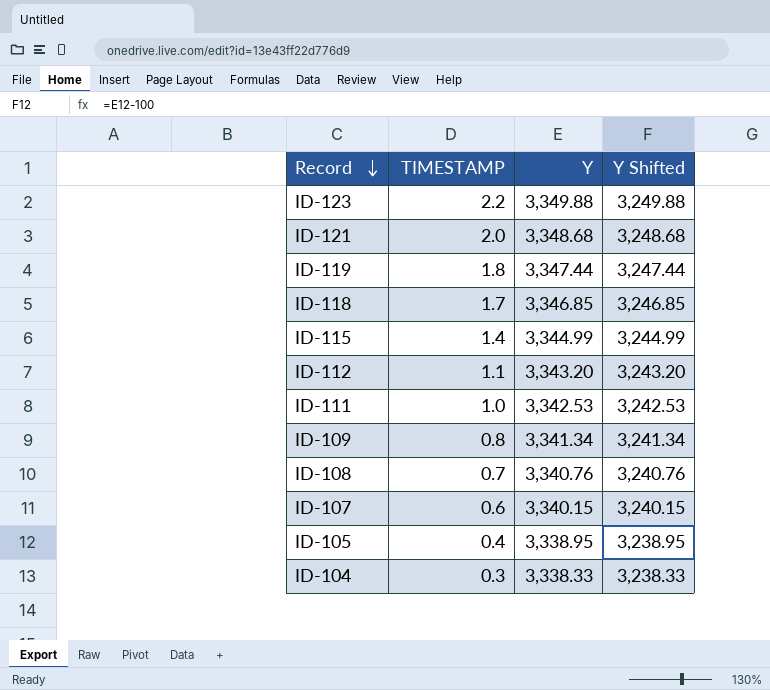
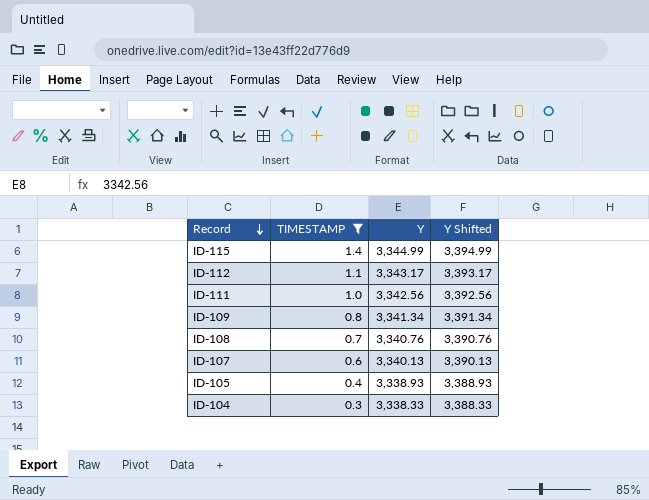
filter: none -> TIMESTAMP <= 1.4
column Y Shifted | formula: [Y] - 100 -> [Y] + 50
ID-112 | Y: 3,343.20 -> 3,343.17
ID-111 | Y: 3,342.53 -> 3,342.56
ID-107 | Y: 3,340.15 -> 3,340.13
ID-105 | Y: 3,338.95 -> 3,338.93

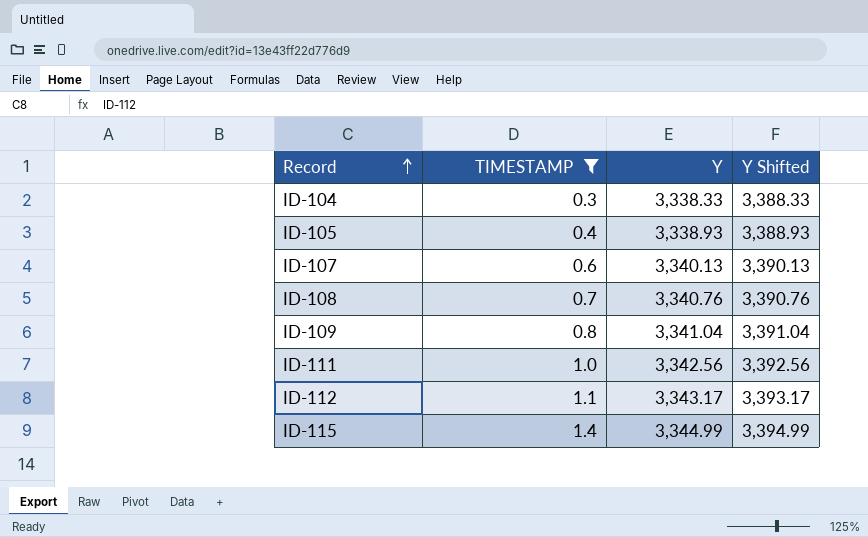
row order: Record descending -> Record ascending
ID-109 | Y: 3,341.34 -> 3,341.04
ID-109 | Y Shifted: 3,391.34 -> 3,391.04

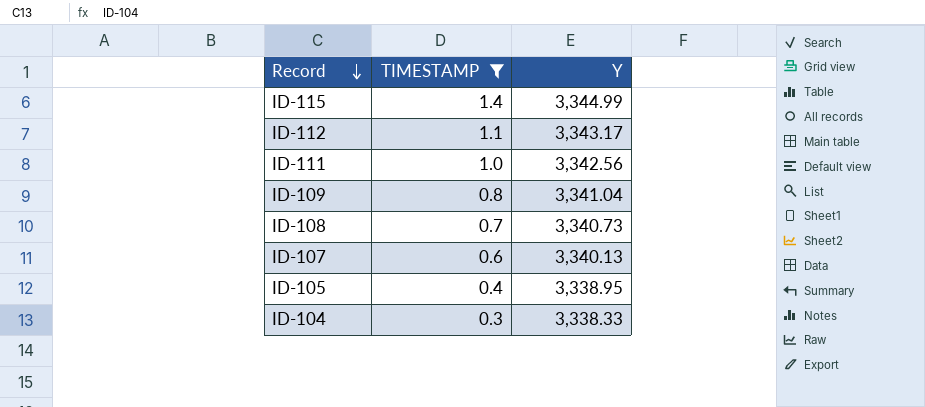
row order: Record ascending -> Record descending
column Y Shifted | formula: [Y] + 50 -> none
ID-108 | Y: 3,340.76 -> 3,340.73
ID-105 | Y: 3,338.93 -> 3,338.95

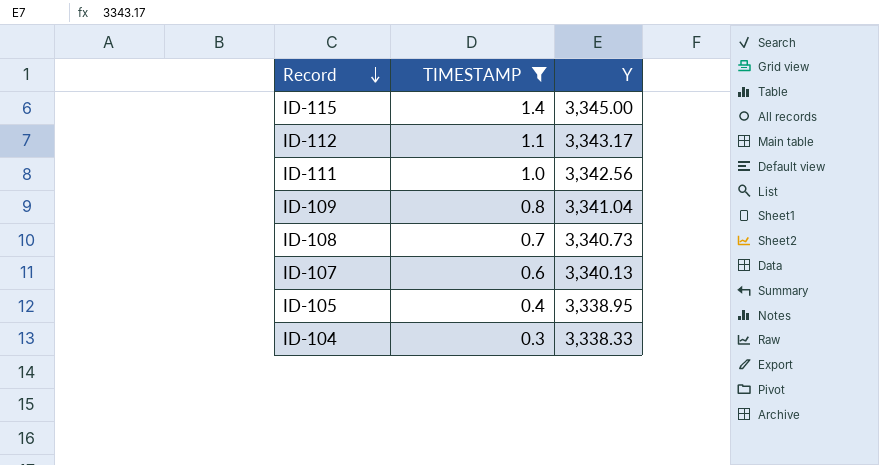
ID-115 | Y: 3,344.99 -> 3,345.00

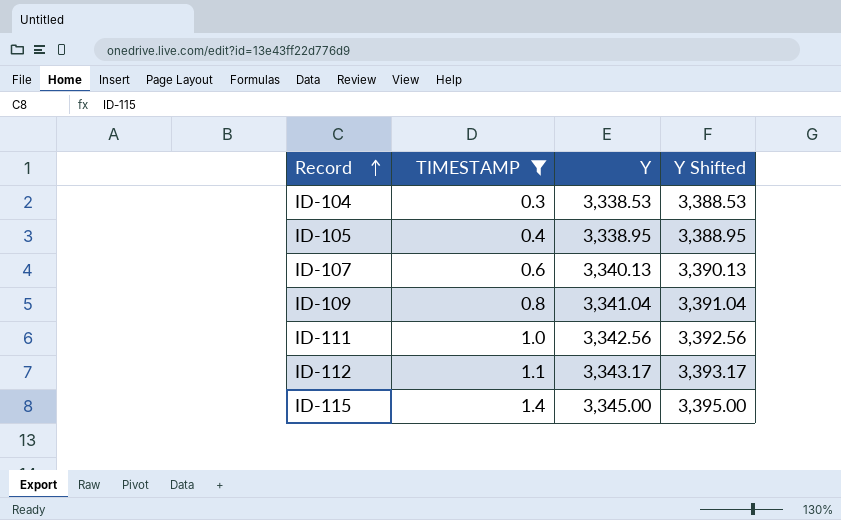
row order: Record descending -> Record ascending
column Y Shifted | formula: none -> [Y] + 50
row ID-108: 0.7 | 3,340.73 -> none
ID-104 | Y: 3,338.33 -> 3,338.53

